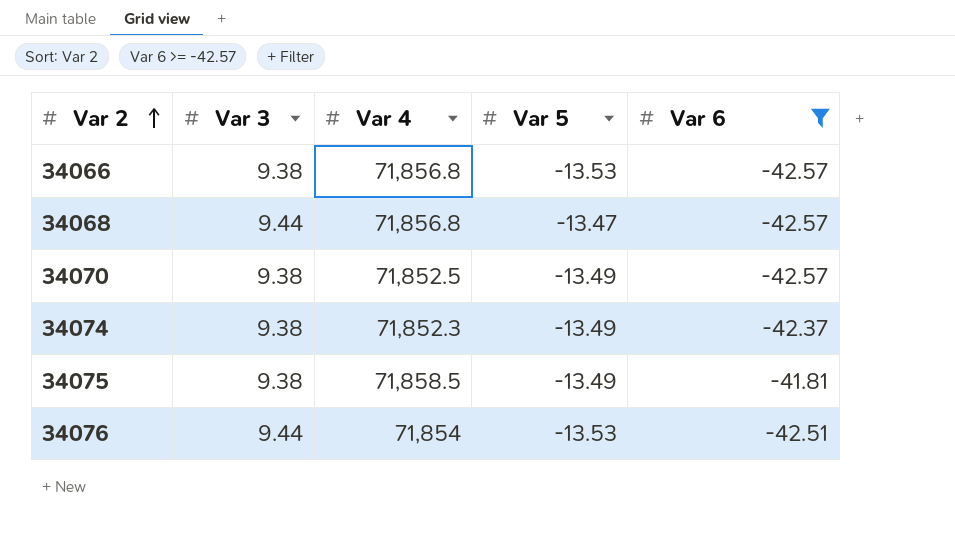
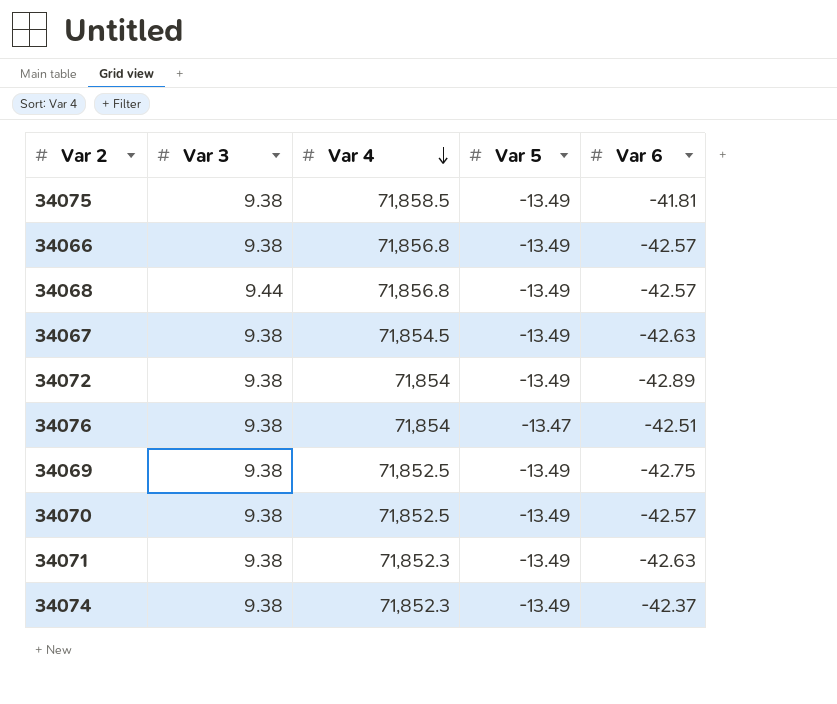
filter: Var 6 >= -42.57 -> none
row order: Var 2 ascending -> Var 4 descending
34066 | Var 5: -13.53 -> -13.49
34068 | Var 5: -13.47 -> -13.49
34076 | Var 3: 9.44 -> 9.38
34076 | Var 5: -13.53 -> -13.47

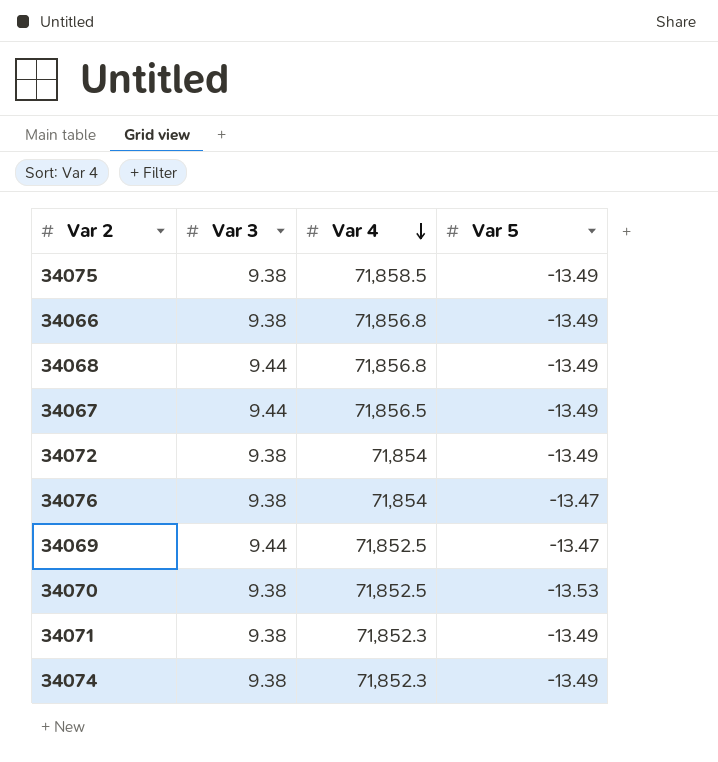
column Var 6 | position: 5 -> none
34067 | Var 3: 9.38 -> 9.44
34067 | Var 4: 71,854.5 -> 71,856.5
34069 | Var 3: 9.38 -> 9.44
34069 | Var 5: -13.49 -> -13.47
34070 | Var 5: -13.49 -> -13.53

